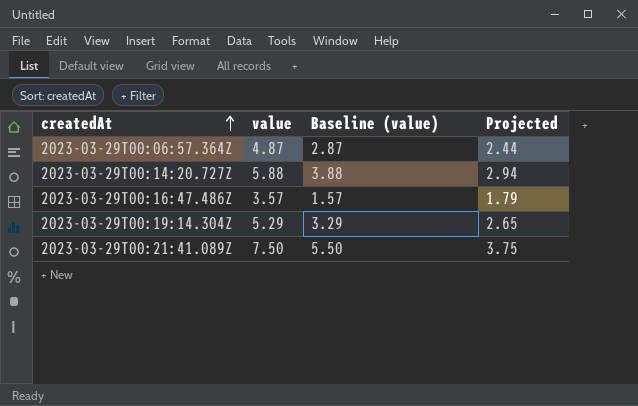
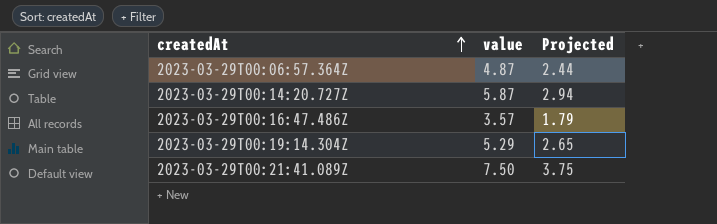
column Baseline (value) | formula: [value] - 2 -> none
2023-03-29T00:14:20.727Z | value: 5.88 -> 5.87

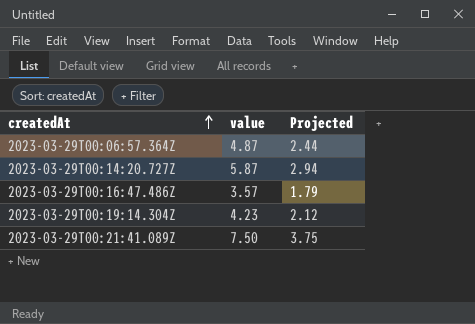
2023-03-29T00:19:14.304Z | value: 5.29 -> 4.23
2023-03-29T00:19:14.304Z | Projected: 2.65 -> 2.12

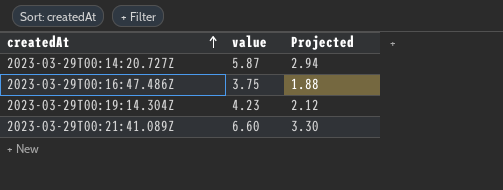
row 2023-03-29T00:06:57.364Z: 4.87 | 2.44 -> none
2023-03-29T00:16:47.486Z | value: 3.57 -> 3.75
2023-03-29T00:16:47.486Z | Projected: 1.79 -> 1.88
2023-03-29T00:21:41.089Z | value: 7.50 -> 6.60
2023-03-29T00:21:41.089Z | Projected: 3.75 -> 3.30

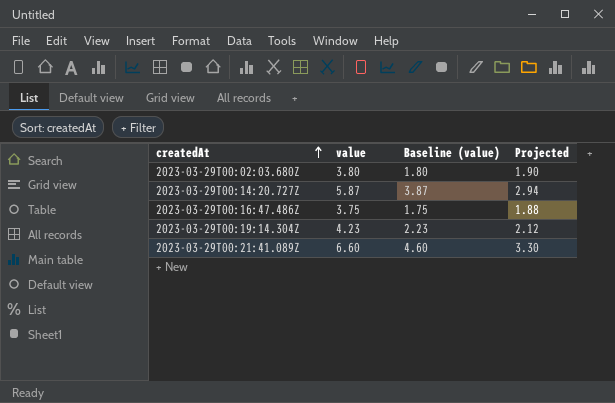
column Baseline (value) | formula: none -> [value] - 2
row 2023-03-29T00:02:03.680Z: none -> 3.80 | 1.80 | 1.90

